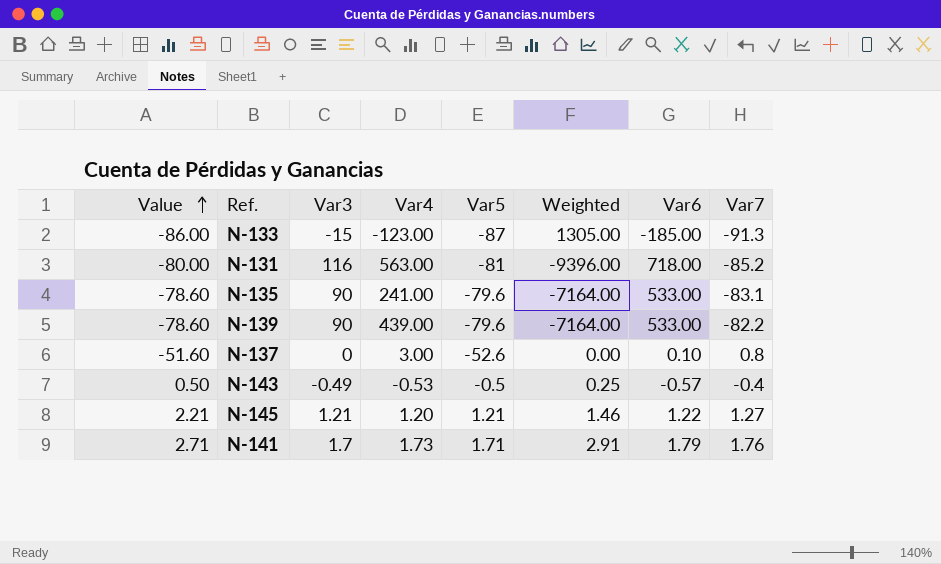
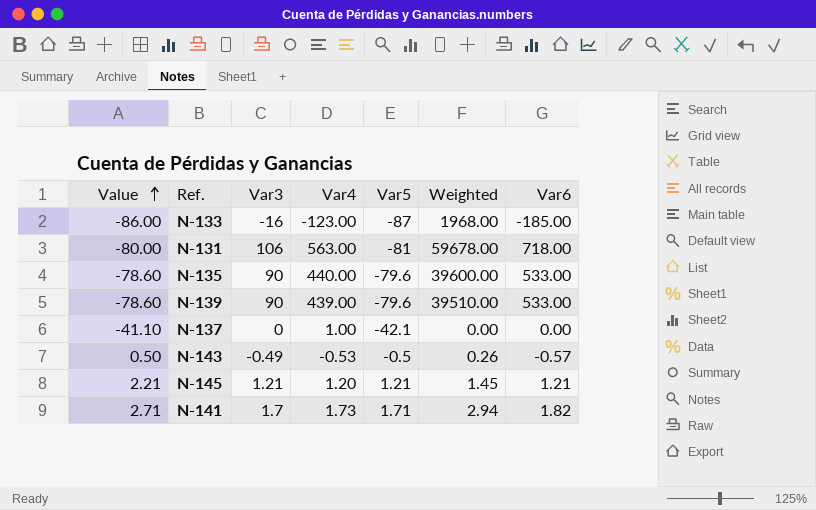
column Var7 | position: 8 -> none
column Weighted | formula: [Var3] * [Var5] -> [Var3] * [Var4]
N-133 | Var3: -15 -> -16
N-131 | Var3: 116 -> 106
N-135 | Var4: 241.00 -> 440.00
N-137 | Value: -51.60 -> -41.10
N-137 | Var4: 3.00 -> 1.00
N-137 | Var5: -52.6 -> -42.1
N-137 | Var6: 0.10 -> 0.00
N-145 | Var6: 1.22 -> 1.21
N-141 | Var6: 1.79 -> 1.82

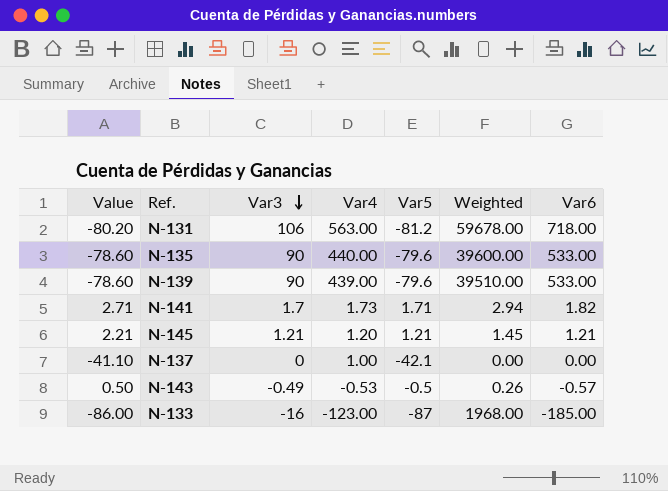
row order: Value ascending -> Var3 descending
N-131 | Value: -80.00 -> -80.20
N-131 | Var5: -81 -> -81.2

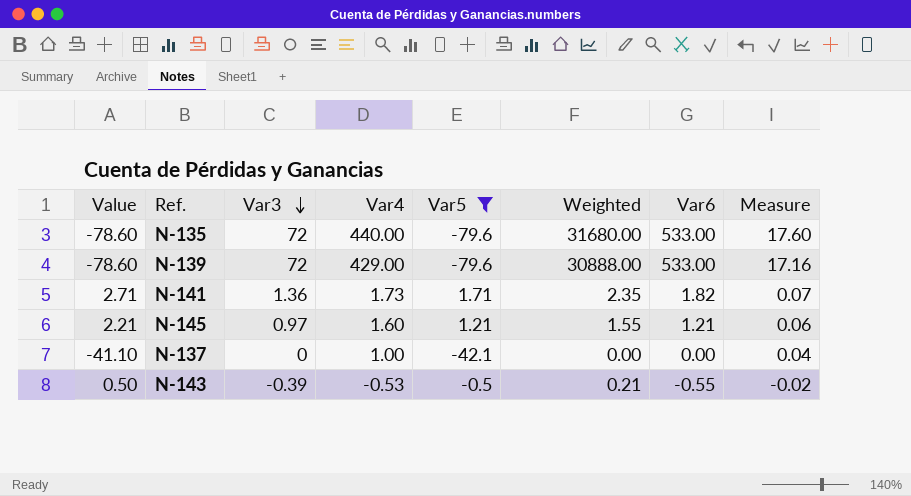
filter: none -> Var5 >= -79.6
column Measure | formula: none -> [Var4] * 0.04
N-135 | Var3: 90 -> 72
N-135 | Weighted: 39600.00 -> 31680.00
N-139 | Var3: 90 -> 72
N-139 | Var4: 439.00 -> 429.00
N-139 | Weighted: 39510.00 -> 30888.00
N-141 | Var3: 1.7 -> 1.36
N-141 | Weighted: 2.94 -> 2.35
N-145 | Var3: 1.21 -> 0.97
N-145 | Var4: 1.20 -> 1.60
N-145 | Weighted: 1.45 -> 1.55
N-143 | Var3: -0.49 -> -0.39
N-143 | Weighted: 0.26 -> 0.21
N-143 | Var6: -0.57 -> -0.55

